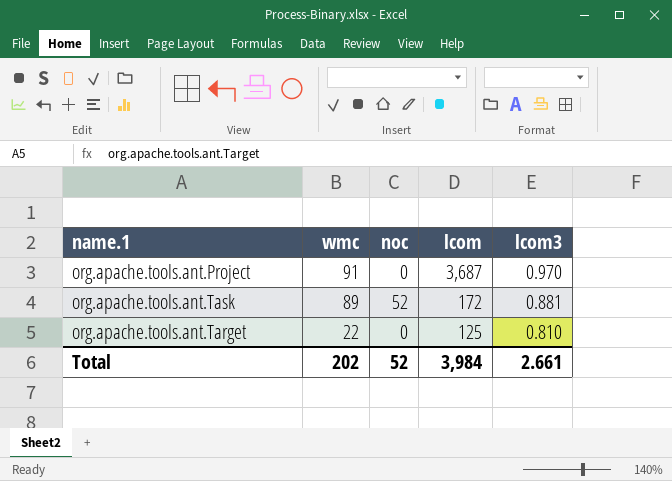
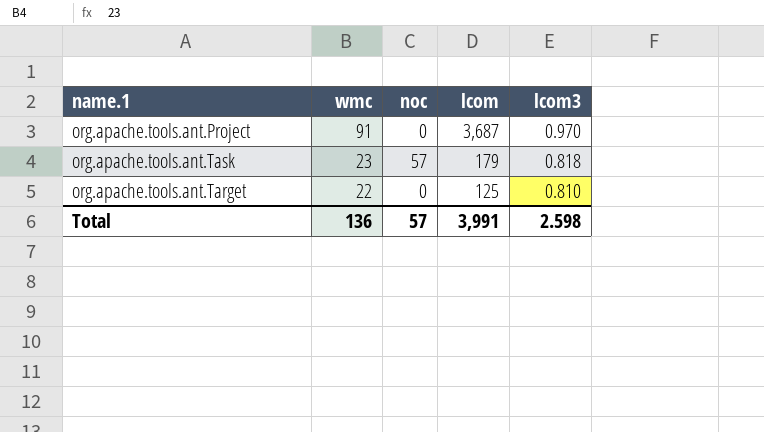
org.apache.tools.ant.Task | wmc: 89 -> 23
org.apache.tools.ant.Task | noc: 52 -> 57
org.apache.tools.ant.Task | lcom: 172 -> 179
org.apache.tools.ant.Task | lcom3: 0.881 -> 0.818
Total | wmc: 202 -> 136
Total | noc: 52 -> 57
Total | lcom: 3,984 -> 3,991
Total | lcom3: 2.661 -> 2.598

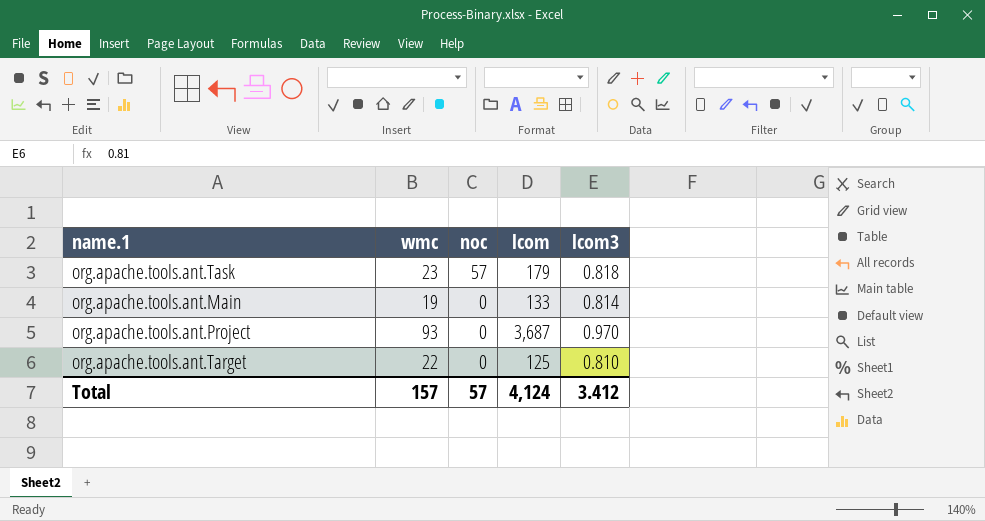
row order: wmc descending -> noc descending
row org.apache.tools.ant.Main: none -> 19 | 0 | 133 | 0.814
org.apache.tools.ant.Project | wmc: 91 -> 93
Total | wmc: 136 -> 157
Total | lcom: 3,991 -> 4,124
Total | lcom3: 2.598 -> 3.412

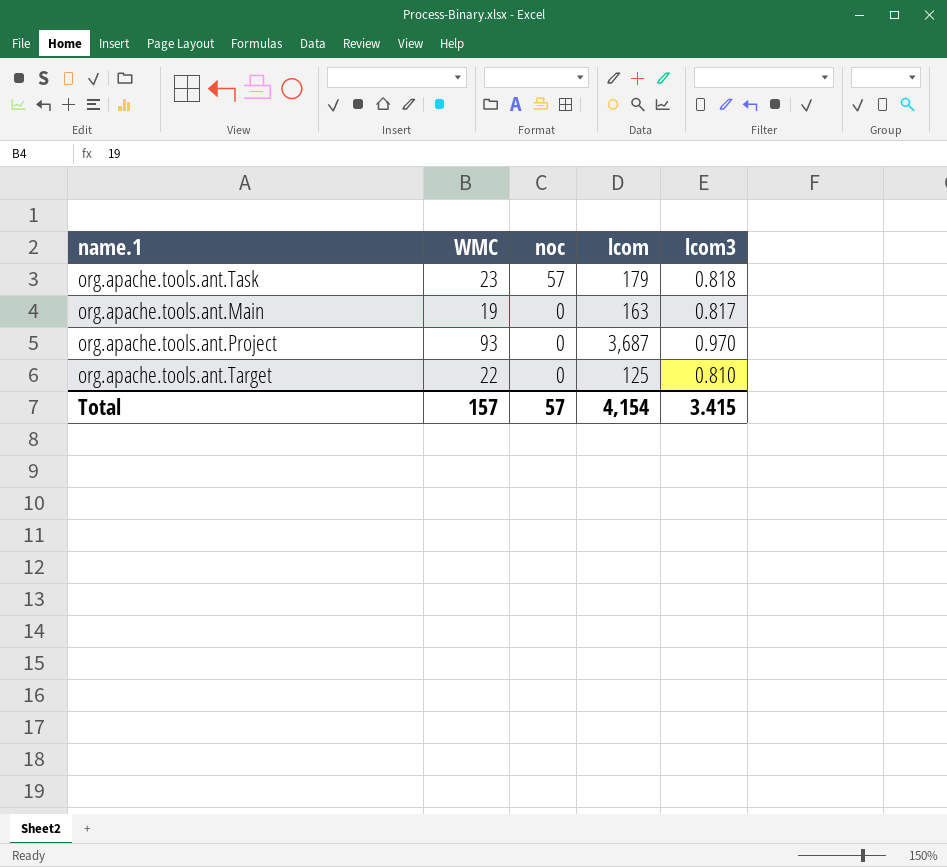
column name: wmc -> WMC
org.apache.tools.ant.Main | lcom: 133 -> 163
org.apache.tools.ant.Main | lcom3: 0.814 -> 0.817
Total | lcom: 4,124 -> 4,154
Total | lcom3: 3.412 -> 3.415

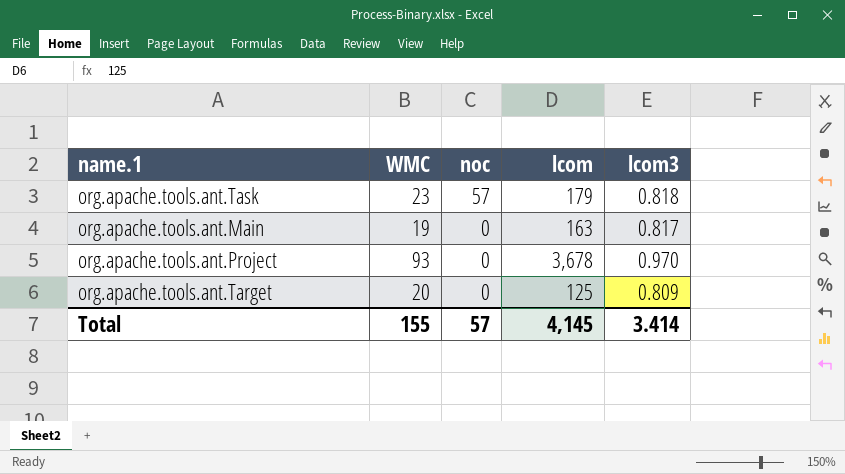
org.apache.tools.ant.Project | lcom: 3,687 -> 3,678
org.apache.tools.ant.Target | WMC: 22 -> 20
org.apache.tools.ant.Target | lcom3: 0.810 -> 0.809
Total | WMC: 157 -> 155
Total | lcom: 4,154 -> 4,145
Total | lcom3: 3.415 -> 3.414

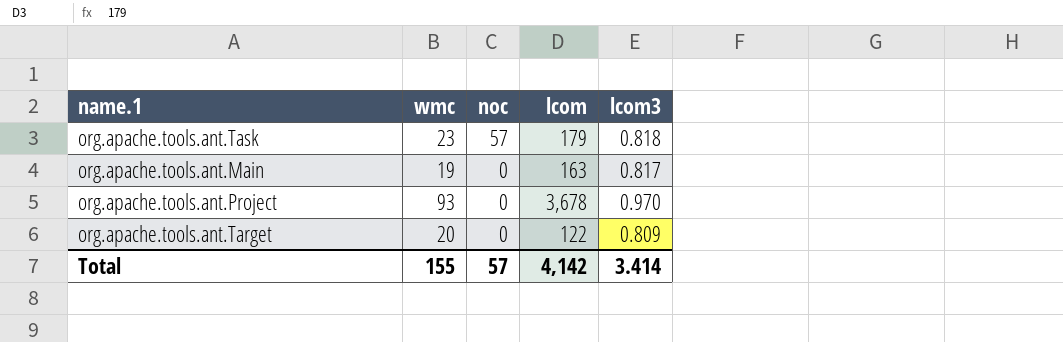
column name: WMC -> wmc
org.apache.tools.ant.Target | lcom: 125 -> 122
Total | lcom: 4,145 -> 4,142

